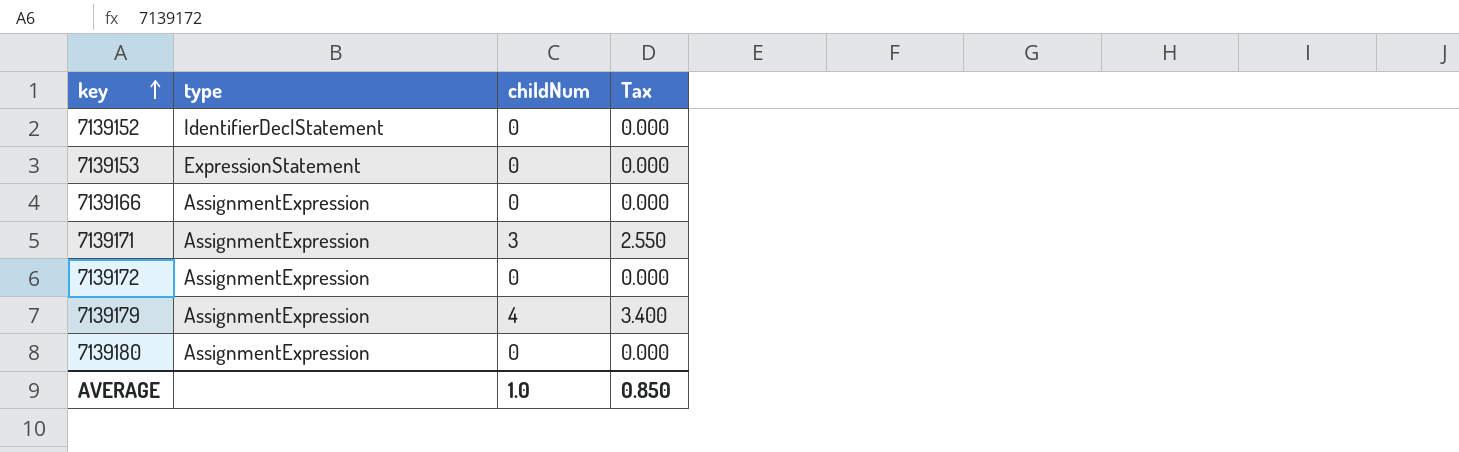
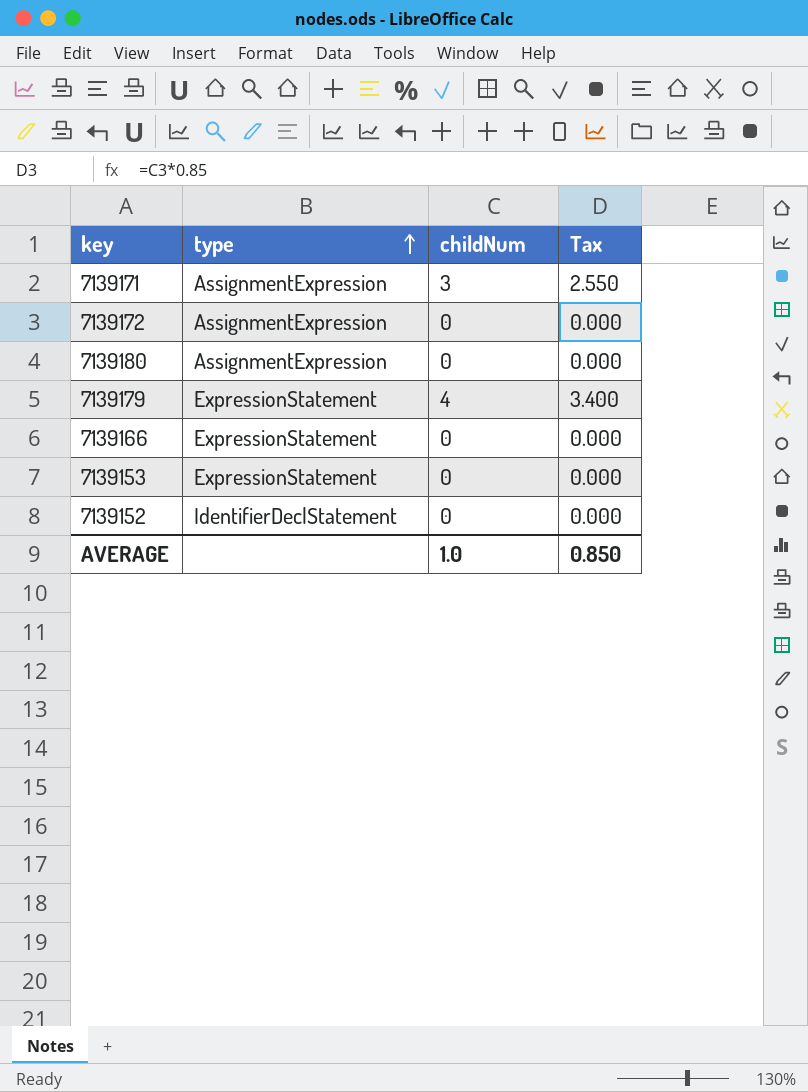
row order: key ascending -> type ascending
7139179 | type: AssignmentExpression -> ExpressionStatement
7139166 | type: AssignmentExpression -> ExpressionStatement

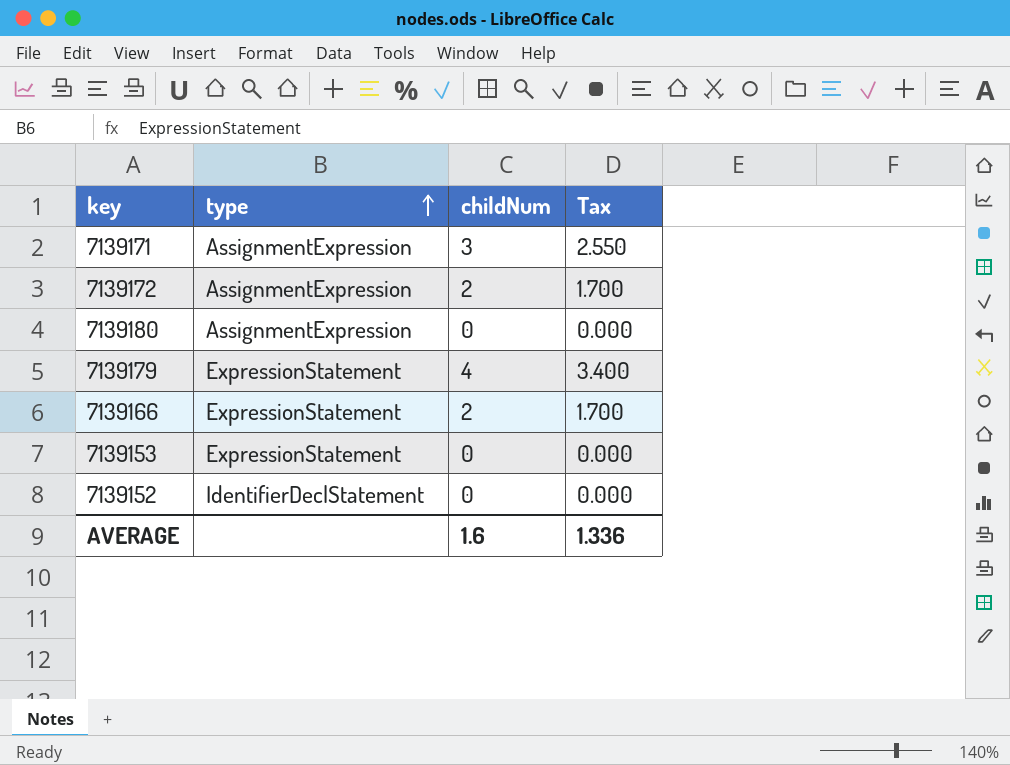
7139172 | childNum: 0 -> 2
7139172 | Tax: 0.000 -> 1.700
7139166 | childNum: 0 -> 2
7139166 | Tax: 0.000 -> 1.700
AVERAGE | childNum: 1.0 -> 1.6
AVERAGE | Tax: 0.850 -> 1.336

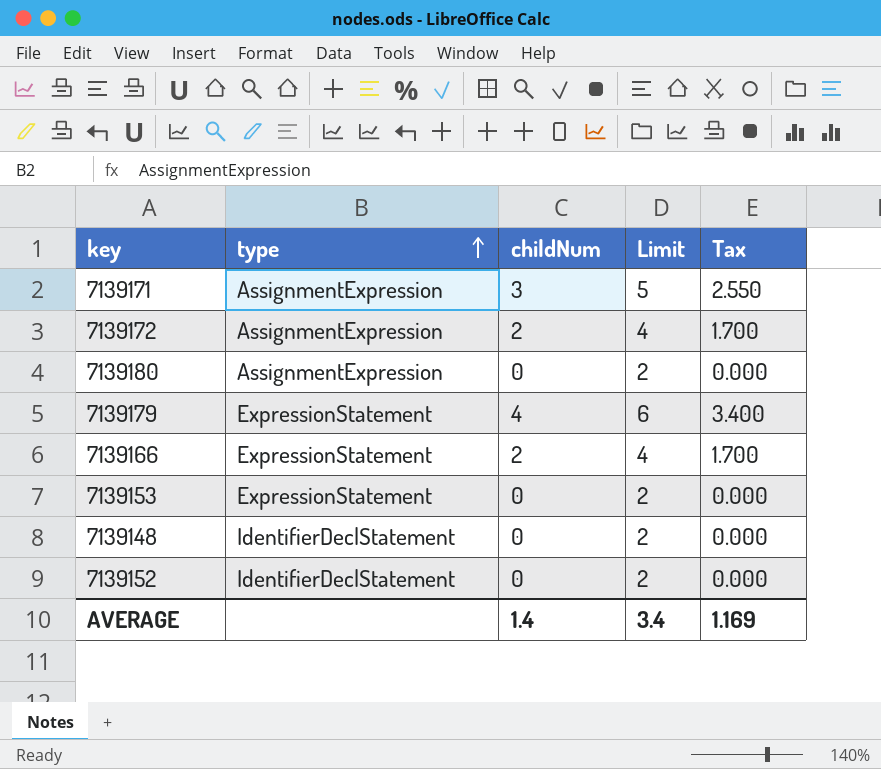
column Limit | formula: none -> [childNum] + 2
row 7139148: none -> IdentifierDeclStatement | 0 | 2 | 0.000
AVERAGE | childNum: 1.6 -> 1.4
AVERAGE | Tax: 1.336 -> 1.169

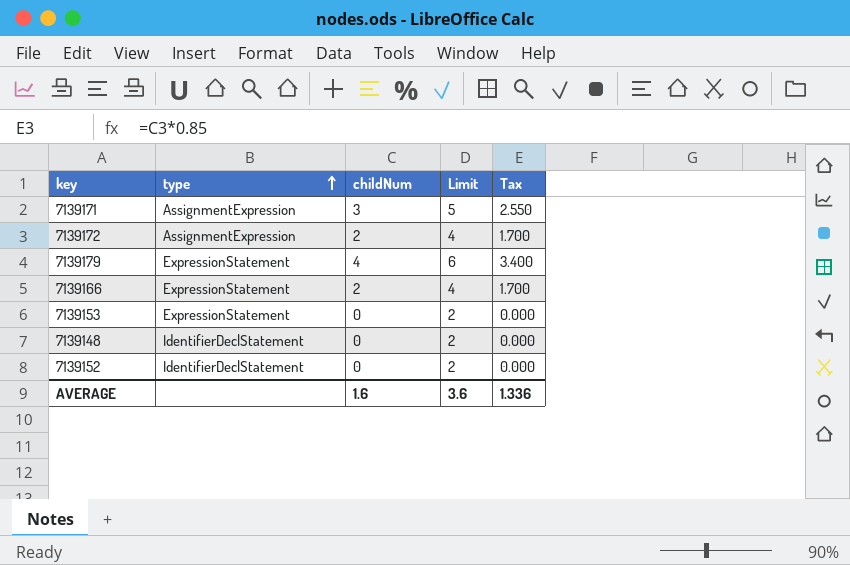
row 7139180: AssignmentExpression | 0 | 2 | 0.000 -> none
AVERAGE | childNum: 1.4 -> 1.6
AVERAGE | Limit: 3.4 -> 3.6
AVERAGE | Tax: 1.169 -> 1.336

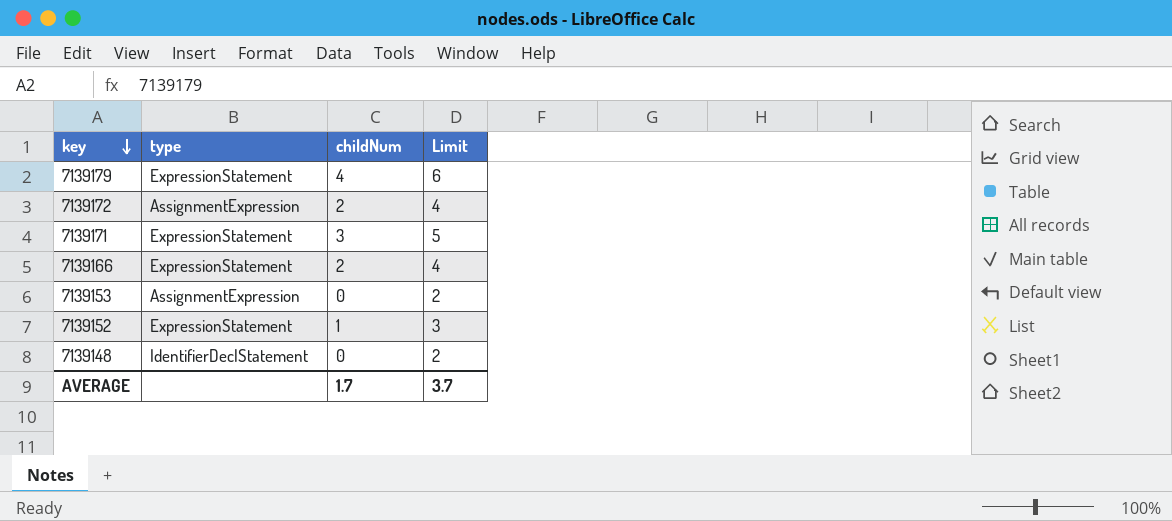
row order: type ascending -> key descending
column Tax | formula: [childNum] * 0.85 -> none
7139171 | type: AssignmentExpression -> ExpressionStatement
7139153 | type: ExpressionStatement -> AssignmentExpression
7139152 | type: IdentifierDeclStatement -> ExpressionStatement
7139152 | childNum: 0 -> 1
7139152 | Limit: 2 -> 3
AVERAGE | childNum: 1.6 -> 1.7
AVERAGE | Limit: 3.6 -> 3.7

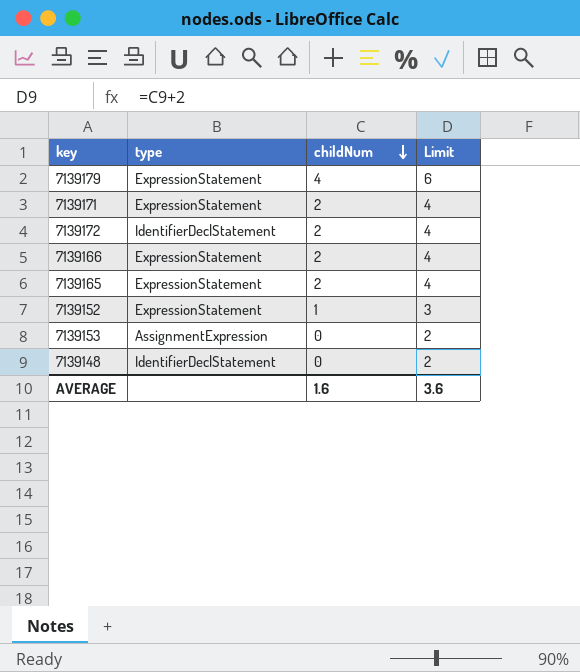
row order: key descending -> childNum descending
7139171 | childNum: 3 -> 2
7139171 | Limit: 5 -> 4
7139172 | type: AssignmentExpression -> IdentifierDeclStatement
row 7139165: none -> ExpressionStatement | 2 | 4
AVERAGE | childNum: 1.7 -> 1.6
AVERAGE | Limit: 3.7 -> 3.6

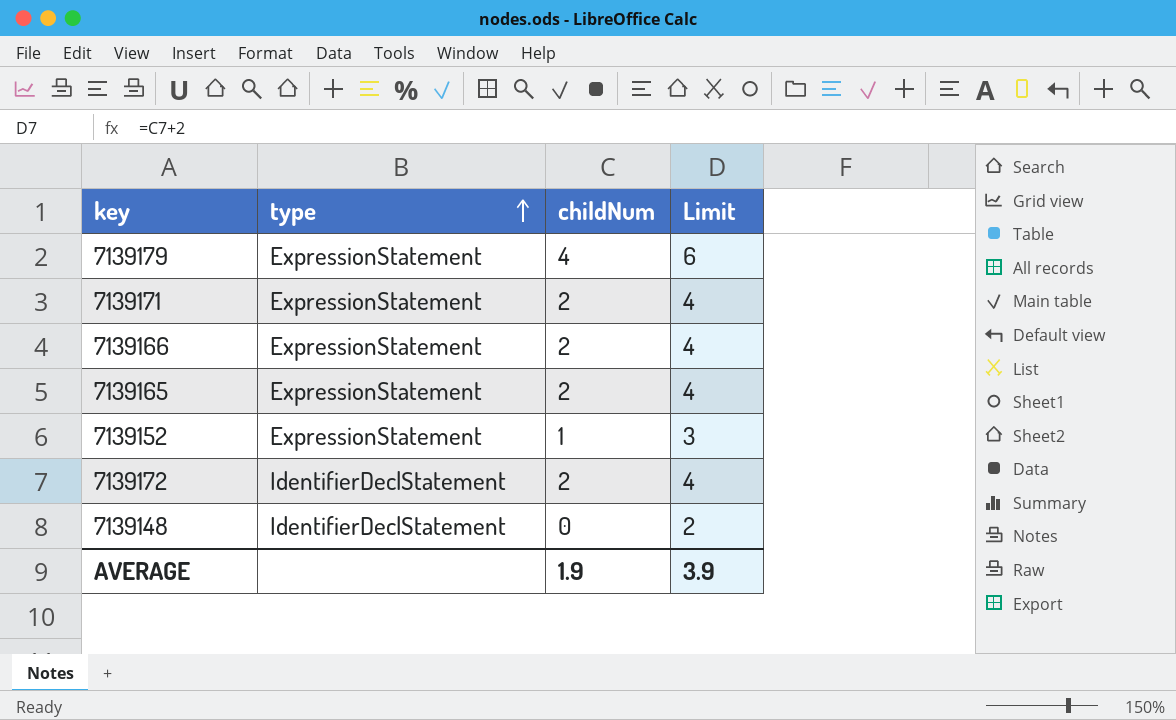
row order: childNum descending -> type ascending
row 7139153: AssignmentExpression | 0 | 2 -> none
AVERAGE | childNum: 1.6 -> 1.9
AVERAGE | Limit: 3.6 -> 3.9

